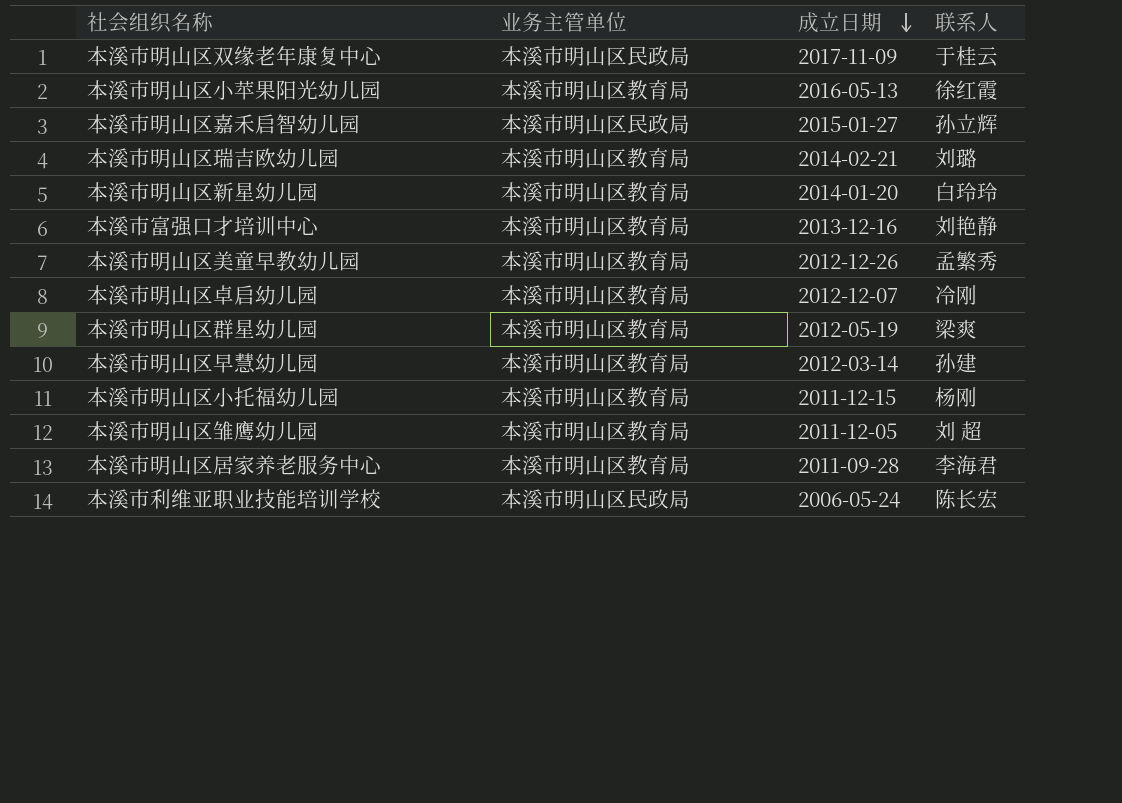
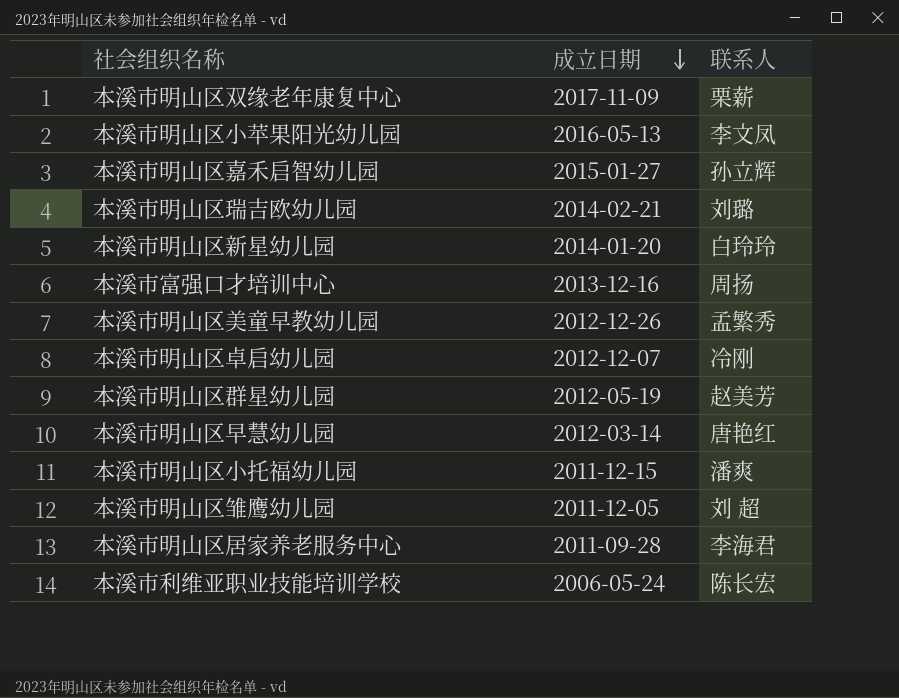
column 业务主管单位 | position: 2 -> none
本溪市明山区双缘老年康复中心 | 联系人: 于桂云 -> 栗薪
本溪市明山区小苹果阳光幼儿园 | 联系人: 徐红霞 -> 李文凤
本溪市富强口才培训中心 | 联系人: 刘艳静 -> 周扬
本溪市明山区群星幼儿园 | 联系人: 梁爽 -> 赵美芳
本溪市明山区早慧幼儿园 | 联系人: 孙建 -> 唐艳红
本溪市明山区小托福幼儿园 | 联系人: 杨刚 -> 潘爽

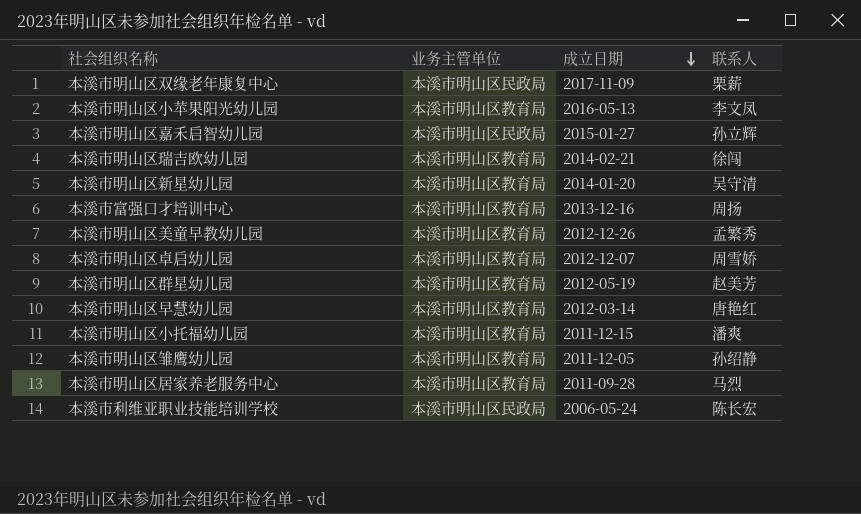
column 业务主管单位 | position: none -> 2
本溪市明山区瑞吉欧幼儿园 | 联系人: 刘璐 -> 徐闯
本溪市明山区新星幼儿园 | 联系人: 白玲玲 -> 吴守清
本溪市明山区卓启幼儿园 | 联系人: 冷刚 -> 周雪娇
本溪市明山区雏鹰幼儿园 | 联系人: 刘 超 -> 孙绍静
本溪市明山区居家养老服务中心 | 联系人: 李海君 -> 马烈

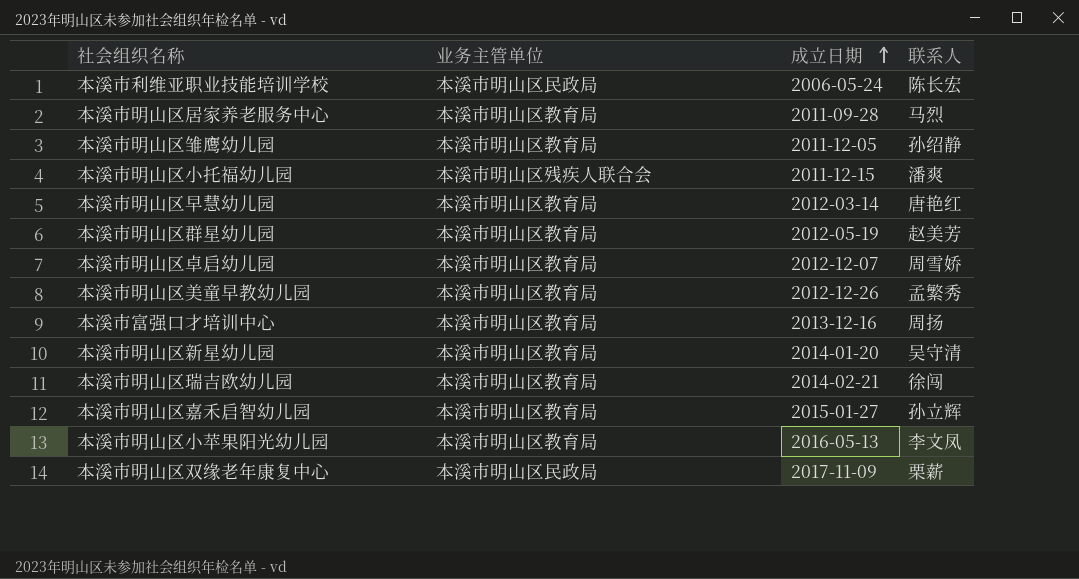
row order: 成立日期 descending -> 成立日期 ascending
本溪市明山区小托福幼儿园 | 业务主管单位: 本溪市明山区教育局 -> 本溪市明山区残疾人联合会
本溪市明山区嘉禾启智幼儿园 | 业务主管单位: 本溪市明山区民政局 -> 本溪市明山区教育局

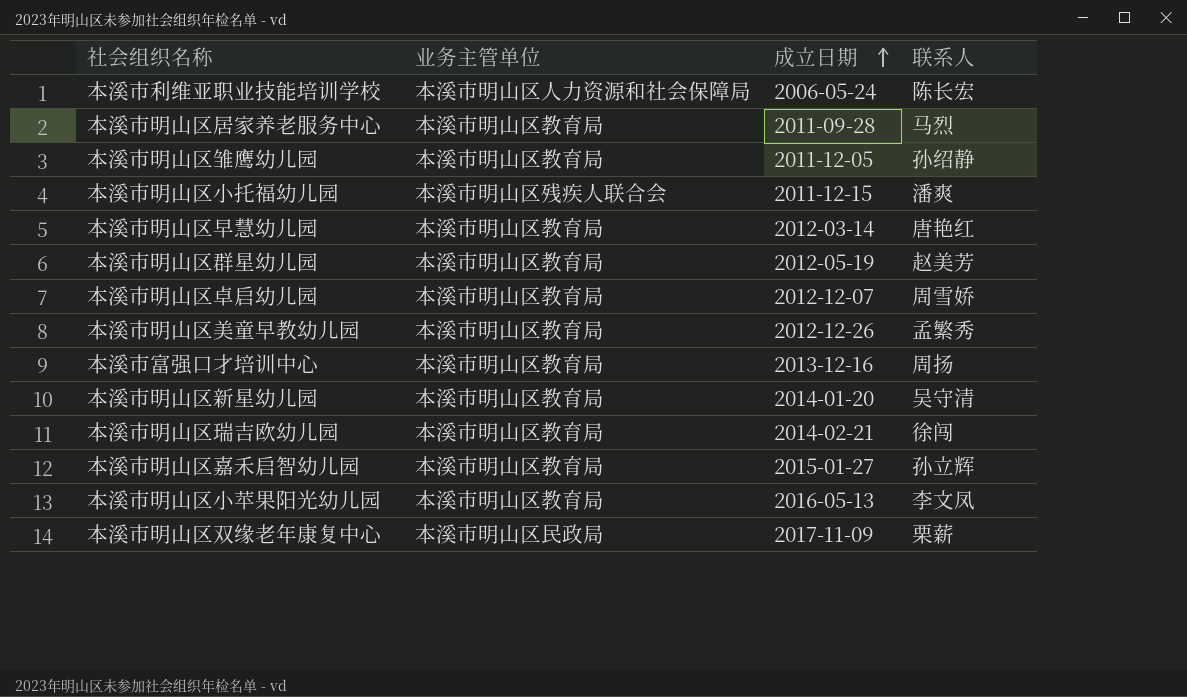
本溪市利维亚职业技能培训学校 | 业务主管单位: 本溪市明山区民政局 -> 本溪市明山区人力资源和社会保障局

